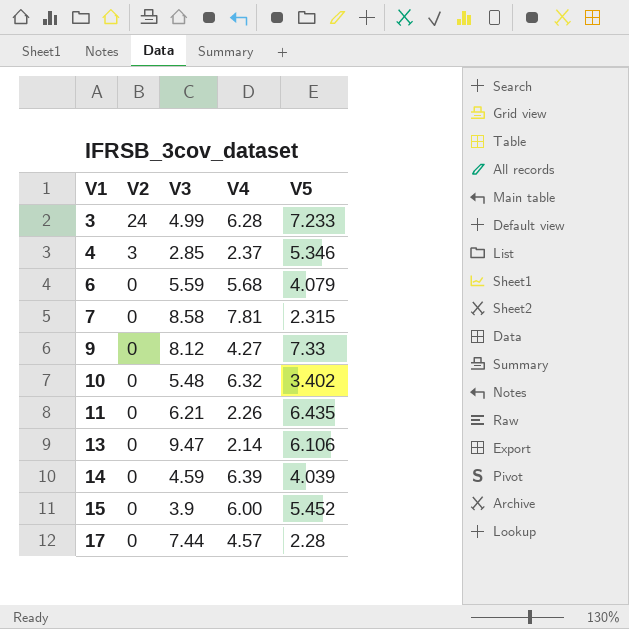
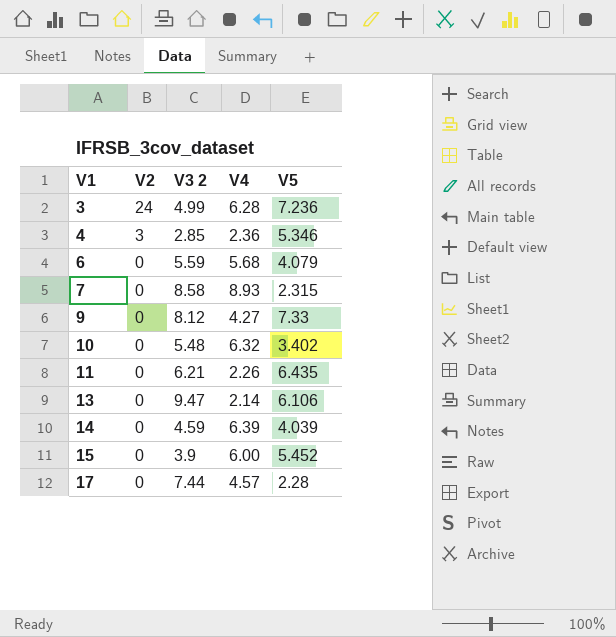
column name: V3 -> V3 2
3 | V5: 7.233 -> 7.236
4 | V4: 2.37 -> 2.36
7 | V4: 7.81 -> 8.93

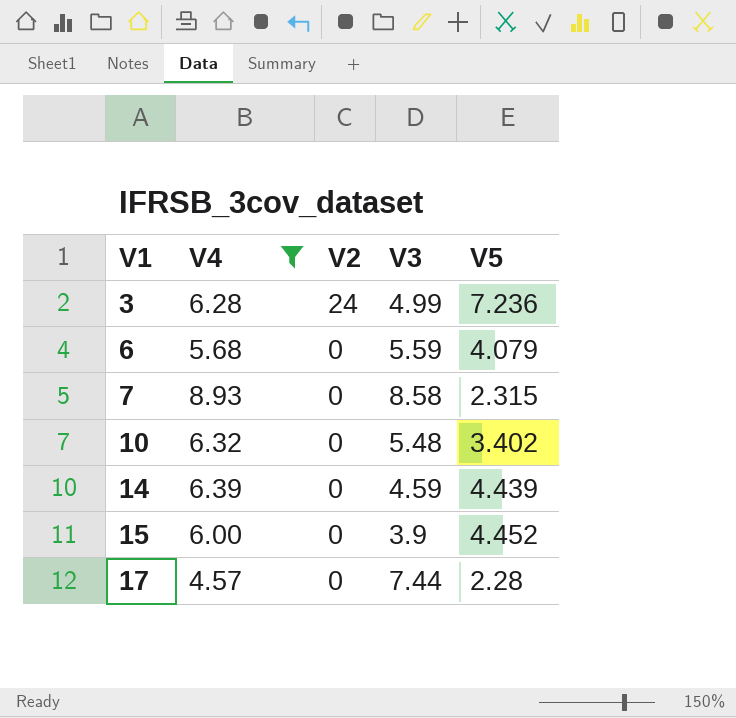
filter: none -> V4 >= 4.57
column V4 | position: 4 -> 2
column name: V3 2 -> V3
14 | V5: 4.039 -> 4.439
15 | V5: 5.452 -> 4.452

